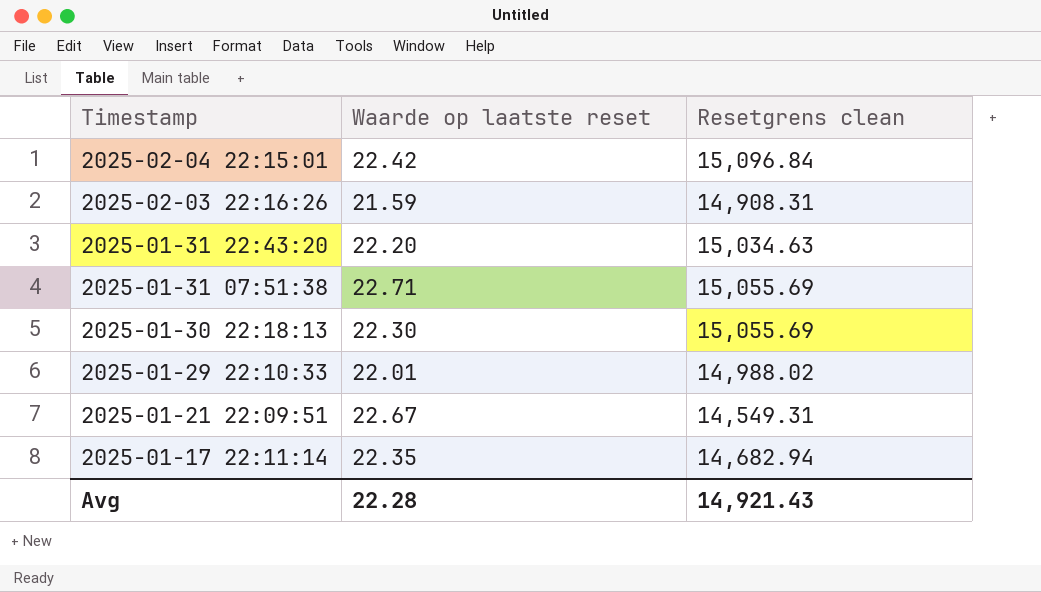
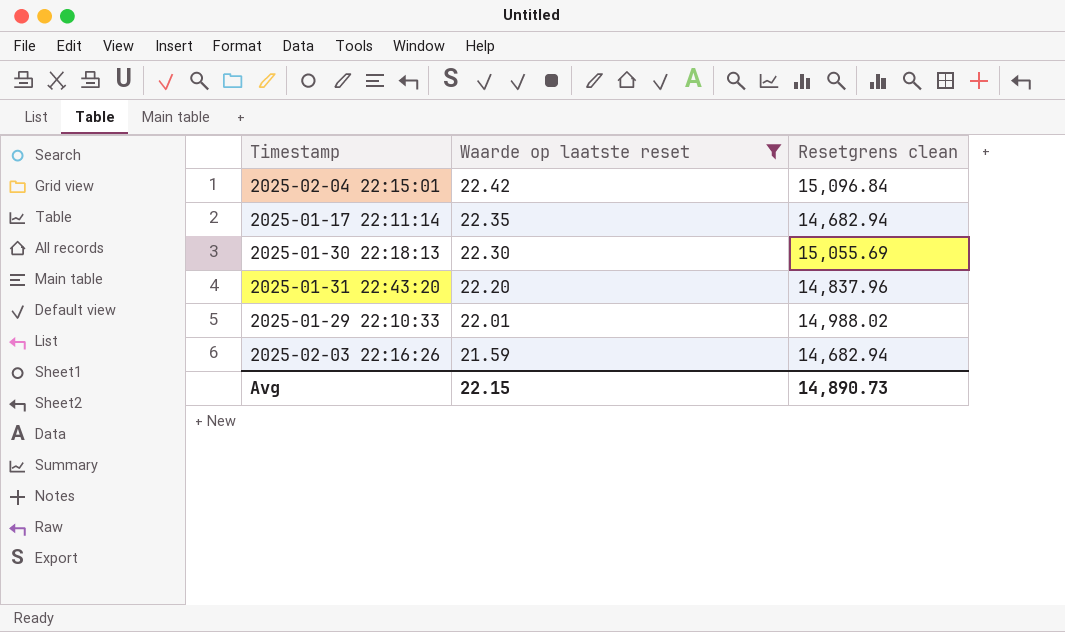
filter: none -> Waarde op laatste reset <= 22.42
row order: Timestamp descending -> Waarde op laatste reset descending
2025-01-31 22:43:20 | Resetgrens clean: 15,034.63 -> 14,837.96
2025-02-03 22:16:26 | Resetgrens clean: 14,908.31 -> 14,682.94
Avg | Waarde op laatste reset: 22.28 -> 22.15
Avg | Resetgrens clean: 14,921.43 -> 14,890.73

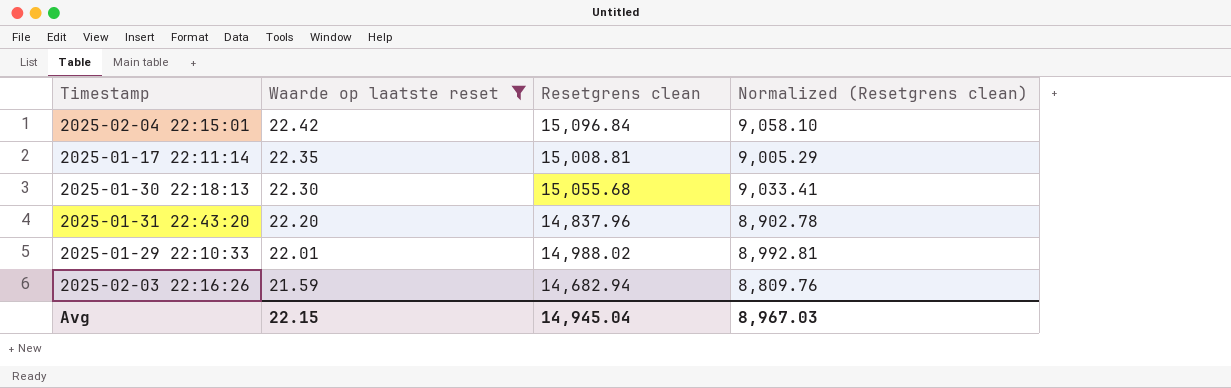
column Normalized (Resetgrens clean) | formula: none -> [Resetgrens clean] * 0.6
2025-01-17 22:11:14 | Resetgrens clean: 14,682.94 -> 15,008.81
2025-01-30 22:18:13 | Resetgrens clean: 15,055.69 -> 15,055.68
Avg | Resetgrens clean: 14,890.73 -> 14,945.04

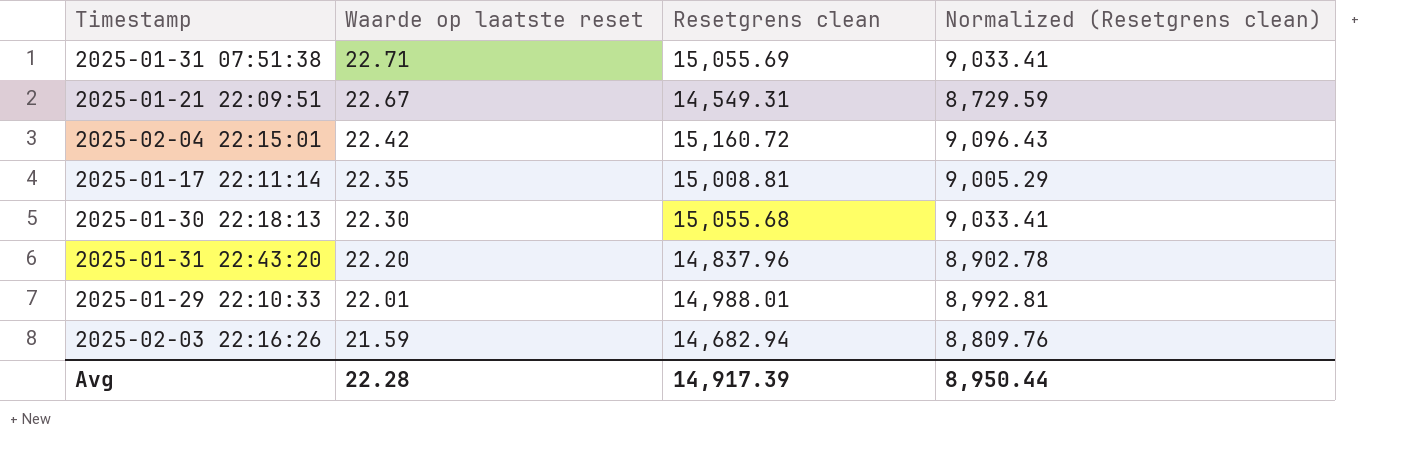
filter: Waarde op laatste reset <= 22.42 -> none
2025-02-04 22:15:01 | Resetgrens clean: 15,096.84 -> 15,160.72
2025-02-04 22:15:01 | Normalized (Resetgrens clean): 9,058.10 -> 9,096.43
2025-01-29 22:10:33 | Resetgrens clean: 14,988.02 -> 14,988.01
Avg | Waarde op laatste reset: 22.15 -> 22.28
Avg | Resetgrens clean: 14,945.04 -> 14,917.39
Avg | Normalized (Resetgrens clean): 8,967.03 -> 8,950.44

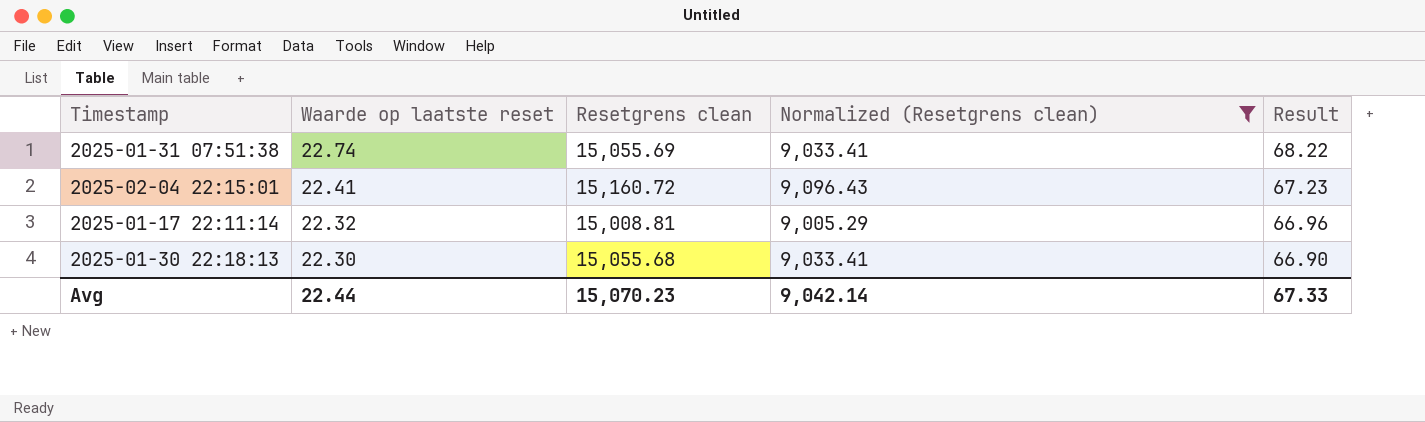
filter: none -> Normalized (Resetgrens clean) >= 9,005.29
column Result | formula: none -> [Waarde op laatste reset] * 3
2025-01-31 07:51:38 | Waarde op laatste reset: 22.71 -> 22.74
2025-02-04 22:15:01 | Waarde op laatste reset: 22.42 -> 22.41
2025-01-17 22:11:14 | Waarde op laatste reset: 22.35 -> 22.32
Avg | Waarde op laatste reset: 22.28 -> 22.44
Avg | Resetgrens clean: 14,917.39 -> 15,070.23
Avg | Normalized (Resetgrens clean): 8,950.44 -> 9,042.14

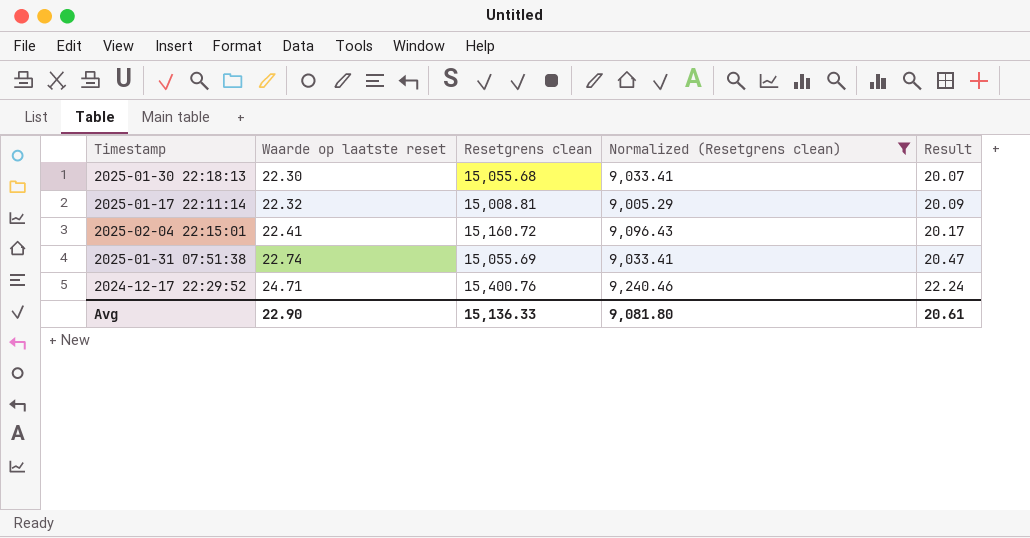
row order: Waarde op laatste reset descending -> Waarde op laatste reset ascending
column Result | formula: [Waarde op laatste reset] * 3 -> [Waarde op laatste reset] * 0.9
row 2024-12-17 22:29:52: none -> 24.71 | 15,400.76 | 9,240.46 | 22.24
Avg | Waarde op laatste reset: 22.44 -> 22.90
Avg | Resetgrens clean: 15,070.23 -> 15,136.33
Avg | Normalized (Resetgrens clean): 9,042.14 -> 9,081.80
Avg | Result: 67.33 -> 20.61

